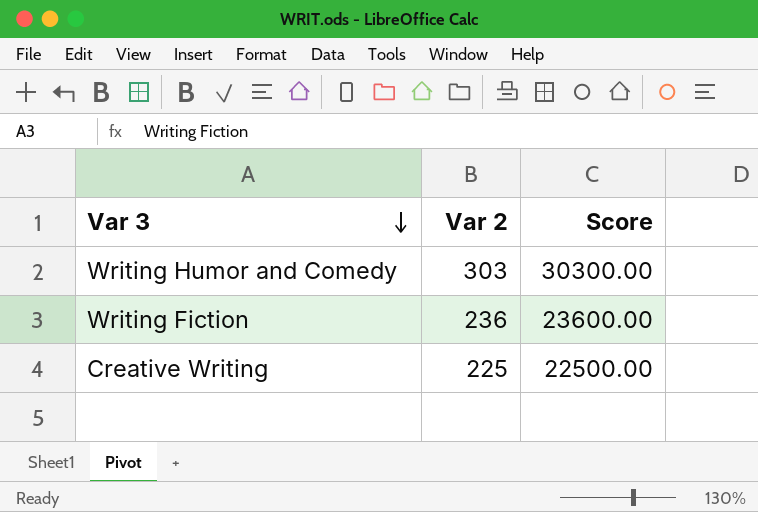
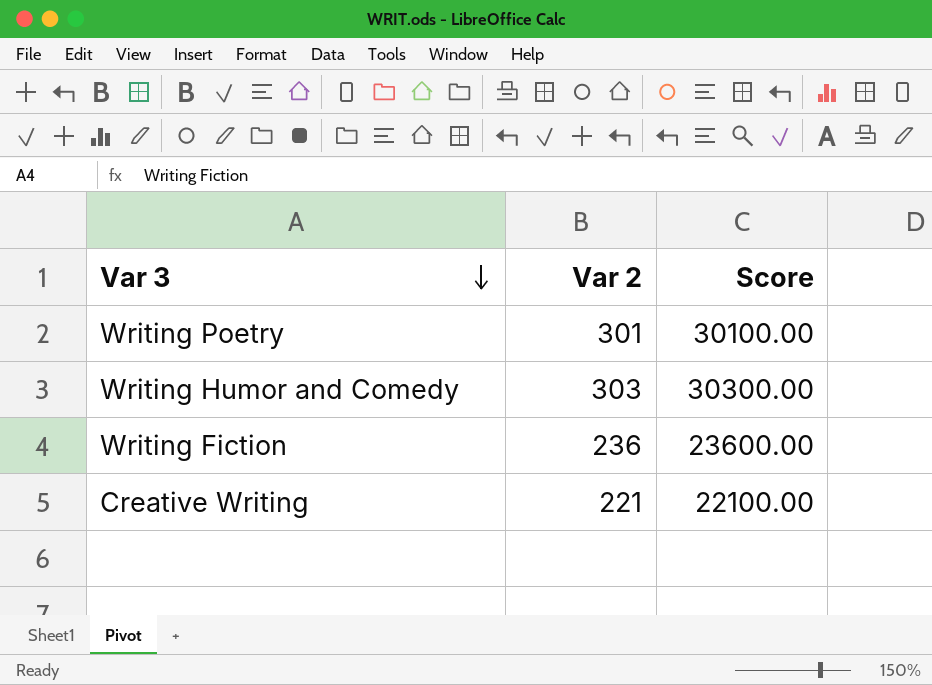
row Writing Poetry: none -> 301 | 30100.00
Creative Writing | Var 2: 225 -> 221
Creative Writing | Score: 22500.00 -> 22100.00

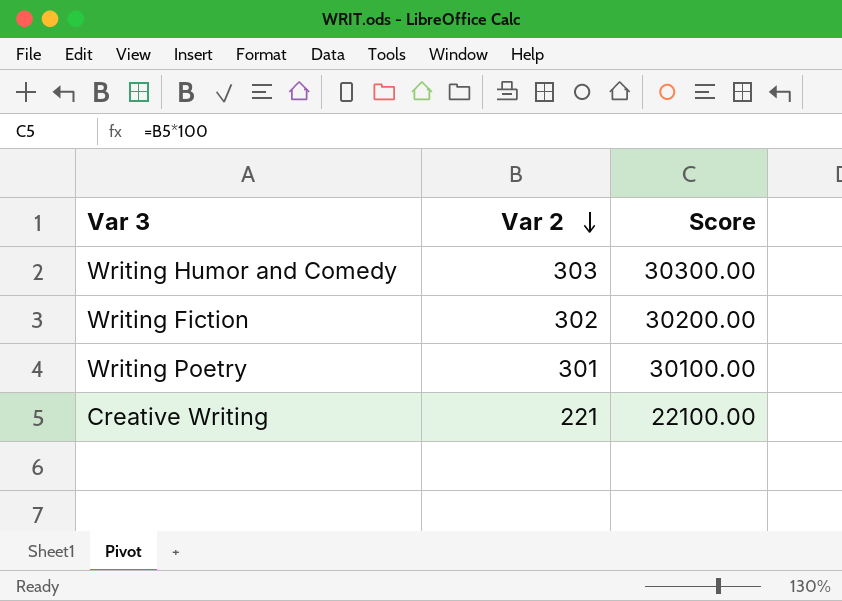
row order: Var 3 descending -> Var 2 descending
Writing Fiction | Var 2: 236 -> 302
Writing Fiction | Score: 23600.00 -> 30200.00

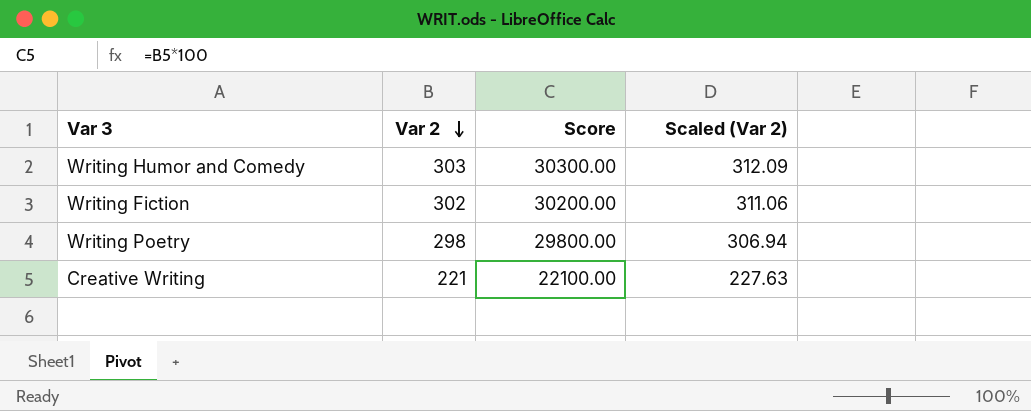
column Scaled (Var 2) | formula: none -> [Var 2] * 1.03
Writing Poetry | Var 2: 301 -> 298
Writing Poetry | Score: 30100.00 -> 29800.00

